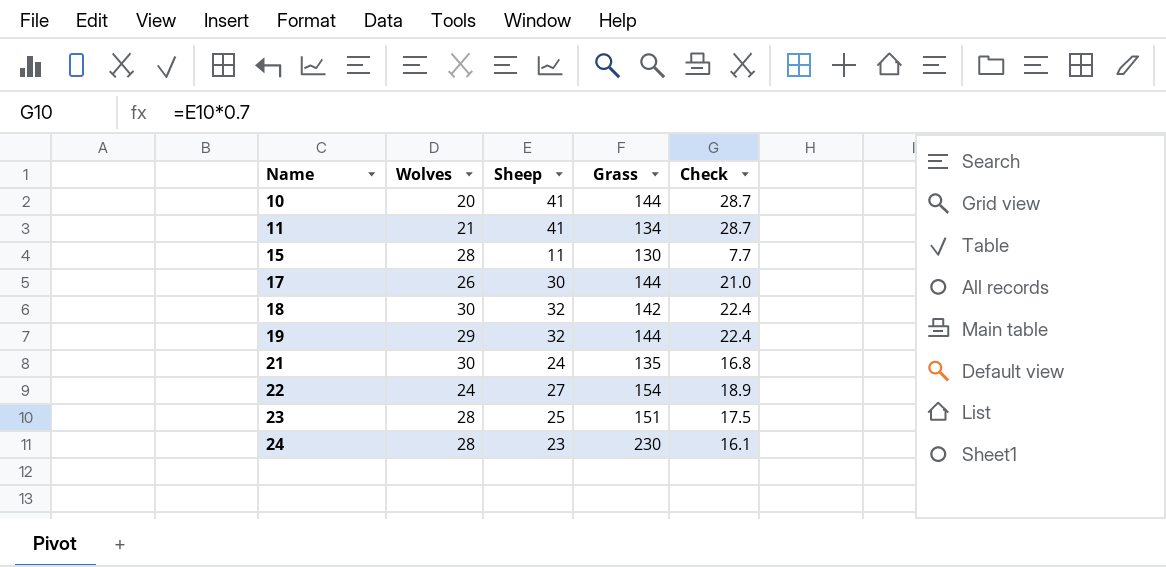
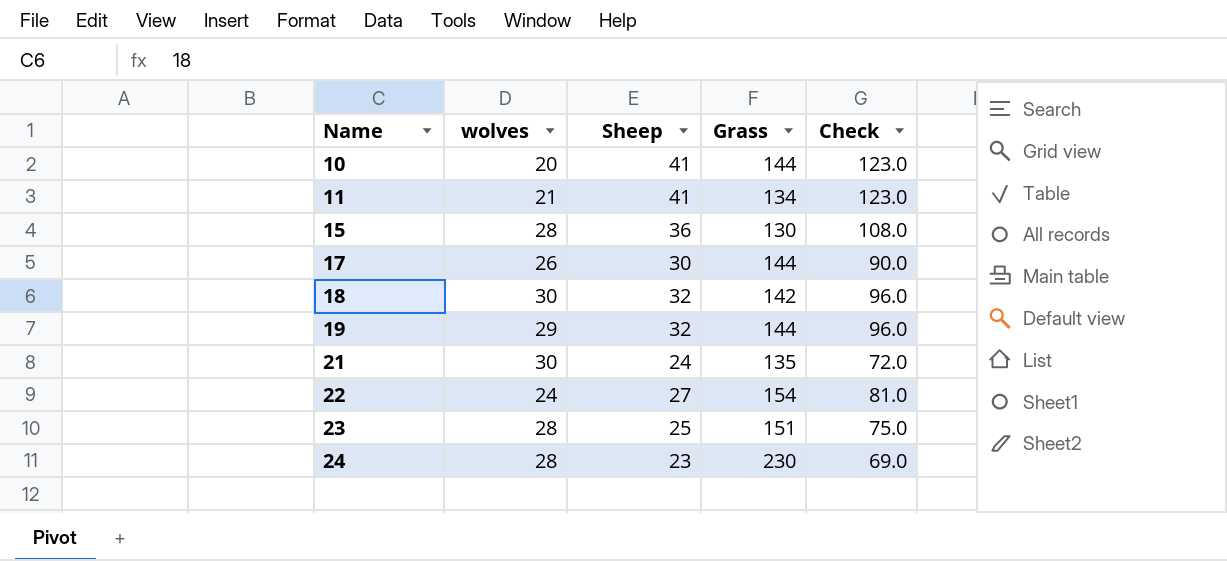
column name: Wolves -> wolves
column Check | formula: [Sheep] * 0.7 -> [Sheep] * 3
15 | Sheep: 11 -> 36

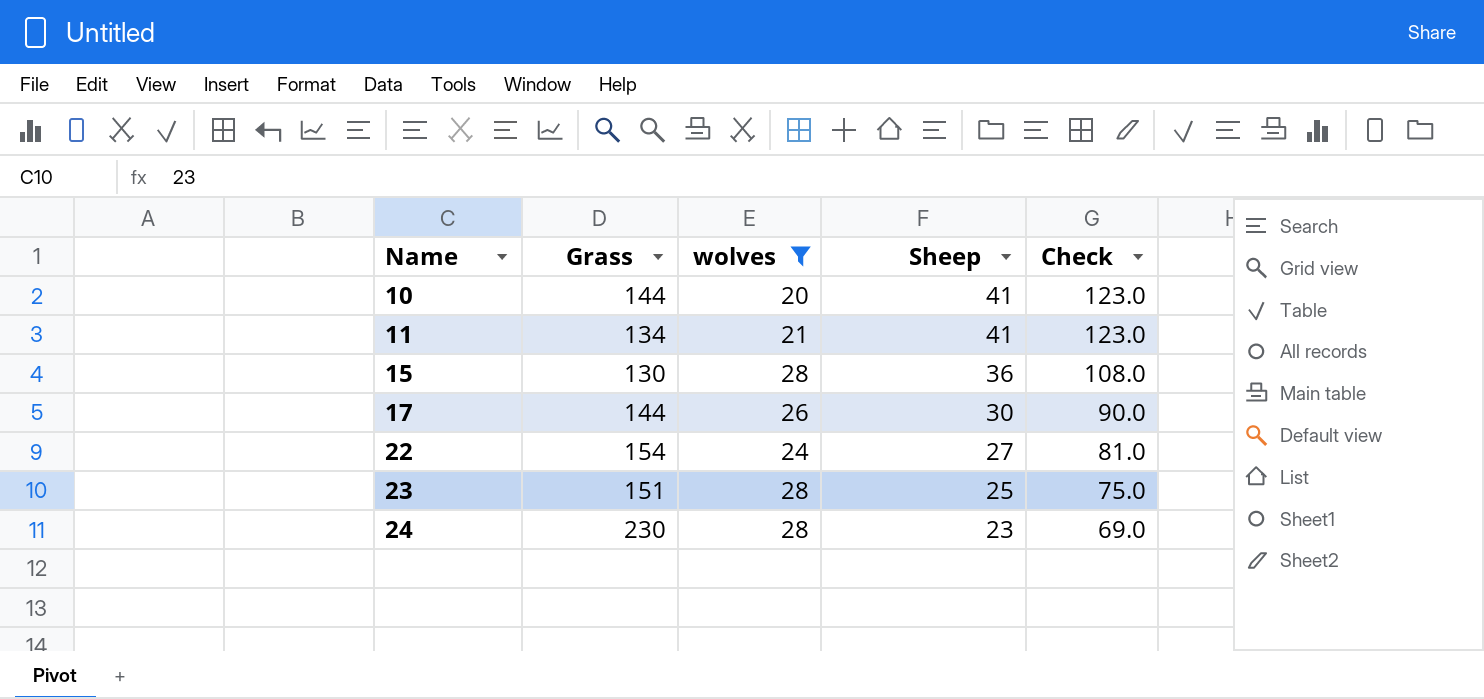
filter: none -> wolves <= 28
column Grass | position: 4 -> 2

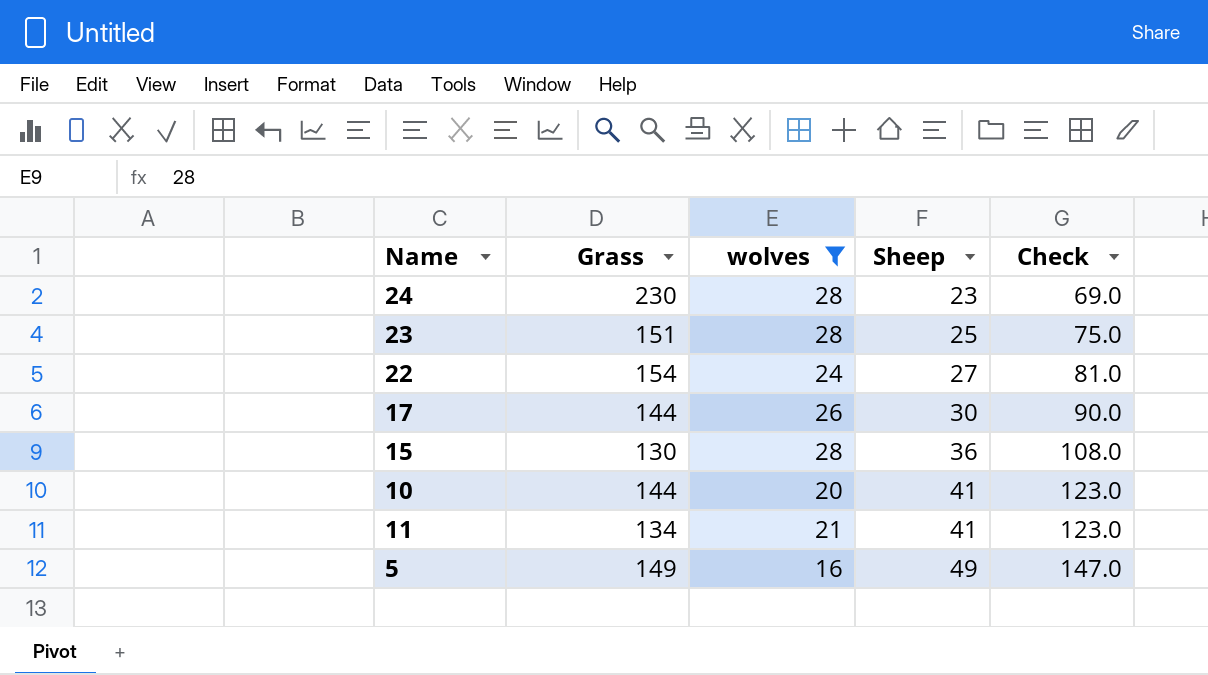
row order: Name ascending -> Sheep ascending
row 5: none -> 149 | 16 | 49 | 147.0

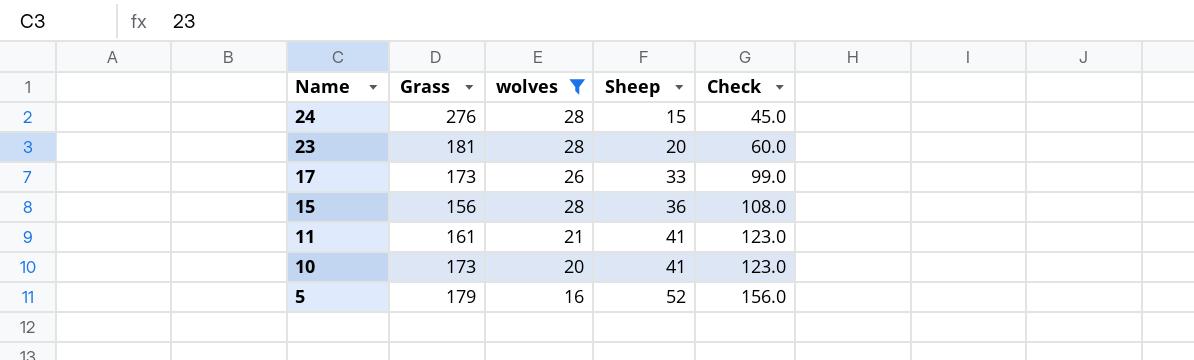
row order: Sheep ascending -> Name descending
row 22: 154 | 24 | 27 | 81.0 -> none
24 | Grass: 230 -> 276
24 | Sheep: 23 -> 15
24 | Check: 69.0 -> 45.0
23 | Grass: 151 -> 181
23 | Sheep: 25 -> 20
23 | Check: 75.0 -> 60.0
17 | Grass: 144 -> 173
17 | Sheep: 30 -> 33
17 | Check: 90.0 -> 99.0
15 | Grass: 130 -> 156
11 | Grass: 134 -> 161
10 | Grass: 144 -> 173
5 | Grass: 149 -> 179
5 | Sheep: 49 -> 52
5 | Check: 147.0 -> 156.0

